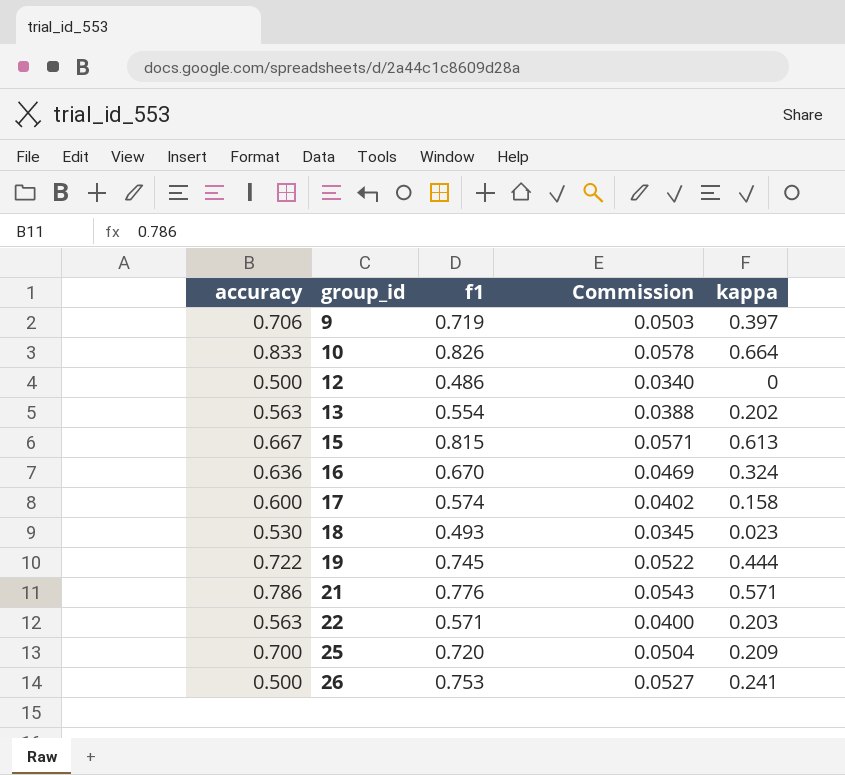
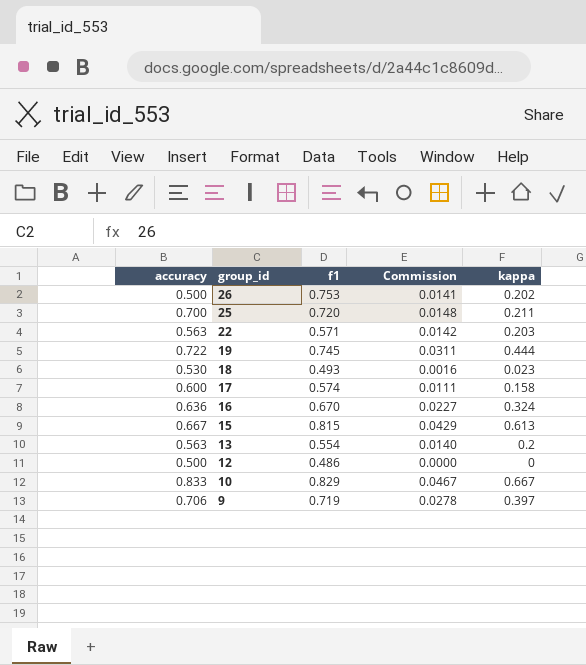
row order: group_id ascending -> group_id descending
column Commission | formula: [f1] * 0.07 -> [kappa] * 0.07
row 21: 0.786 | 0.776 | 0.0543 | 0.571 -> none
26 | kappa: 0.241 -> 0.202
25 | kappa: 0.209 -> 0.211
13 | kappa: 0.202 -> 0.2
10 | f1: 0.826 -> 0.829
10 | kappa: 0.664 -> 0.667

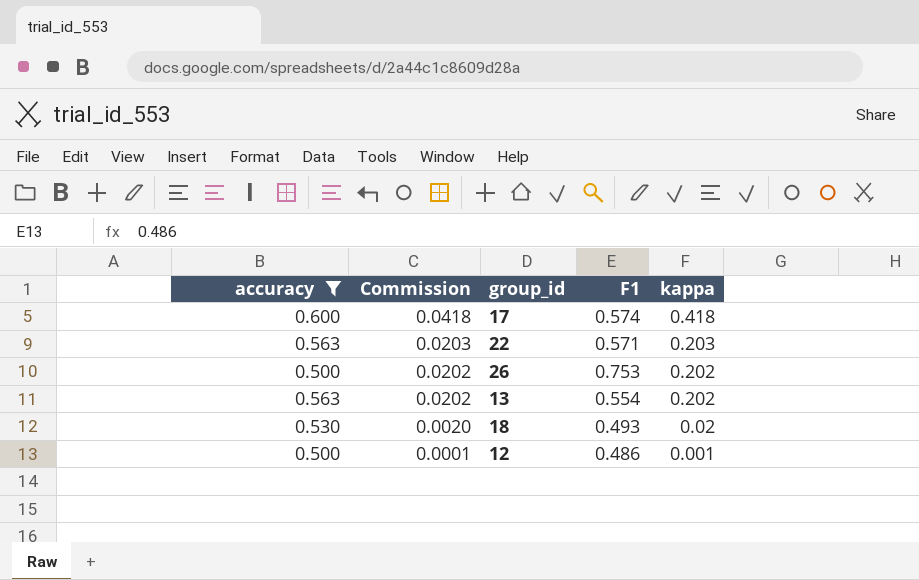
filter: none -> accuracy <= 0.600
row order: group_id descending -> Commission descending
column Commission | formula: [kappa] * 0.07 -> [kappa] * 0.1
column Commission | position: 4 -> 2
column name: f1 -> F1
17 | kappa: 0.158 -> 0.418
13 | kappa: 0.2 -> 0.202
18 | kappa: 0.023 -> 0.02
12 | kappa: 0 -> 0.001

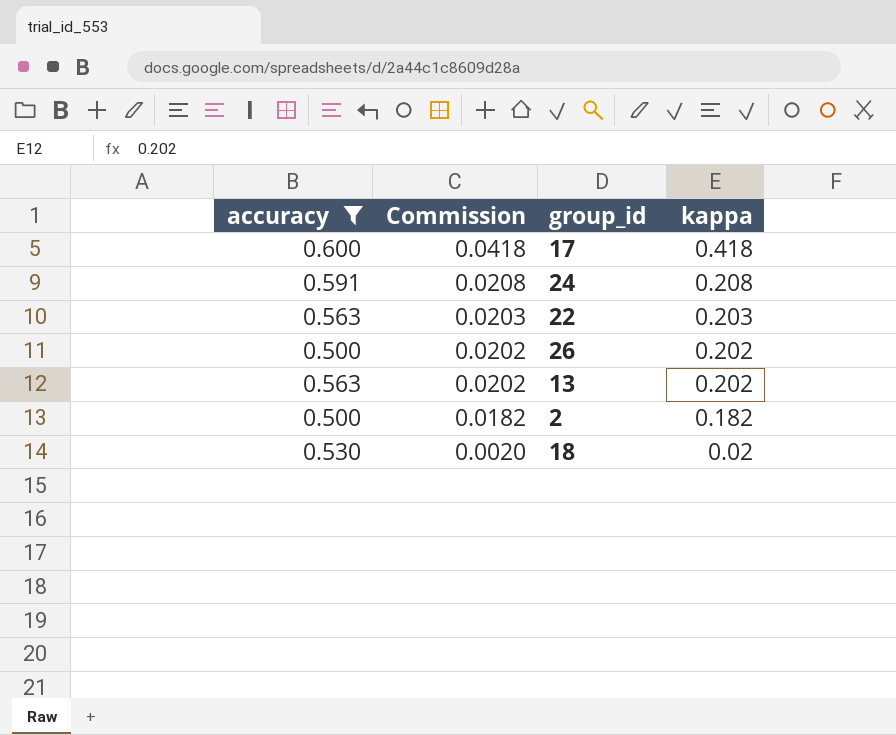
column F1 | position: 4 -> none
row 12: 0.500 | 0.0001 | 0.486 | 0.001 -> none
row 24: none -> 0.591 | 0.0208 | 0.208
row 2: none -> 0.500 | 0.0182 | 0.182

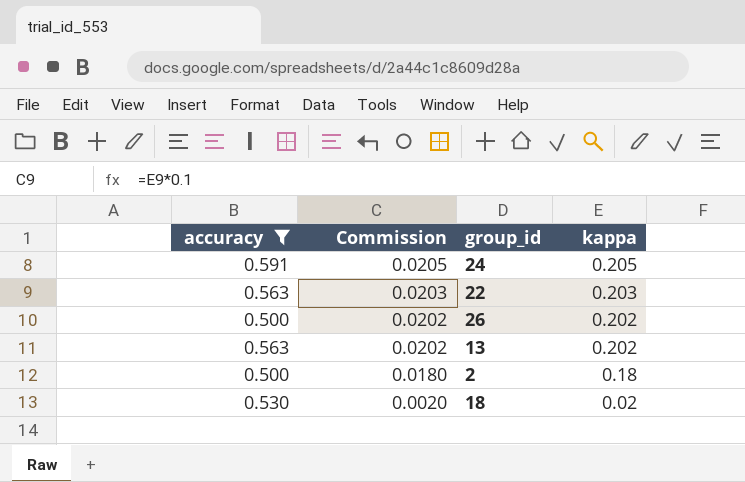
row 17: 0.600 | 0.0418 | 0.418 -> none
24 | Commission: 0.0208 -> 0.0205
24 | kappa: 0.208 -> 0.205
2 | Commission: 0.0182 -> 0.0180
2 | kappa: 0.182 -> 0.18

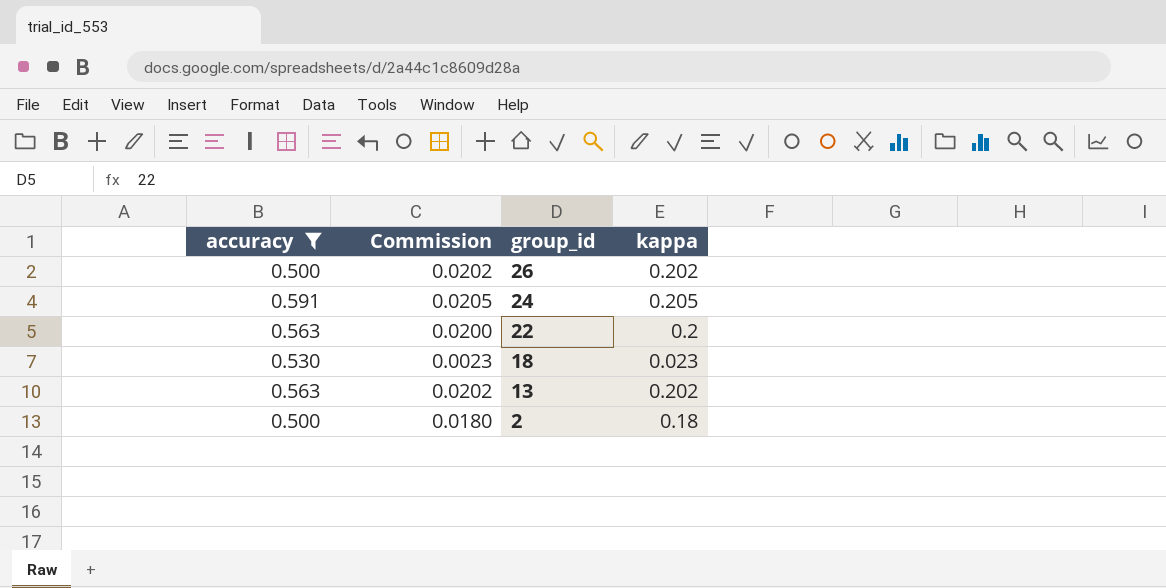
row order: Commission descending -> group_id descending
22 | Commission: 0.0203 -> 0.0200
22 | kappa: 0.203 -> 0.2
18 | Commission: 0.0020 -> 0.0023
18 | kappa: 0.02 -> 0.023

